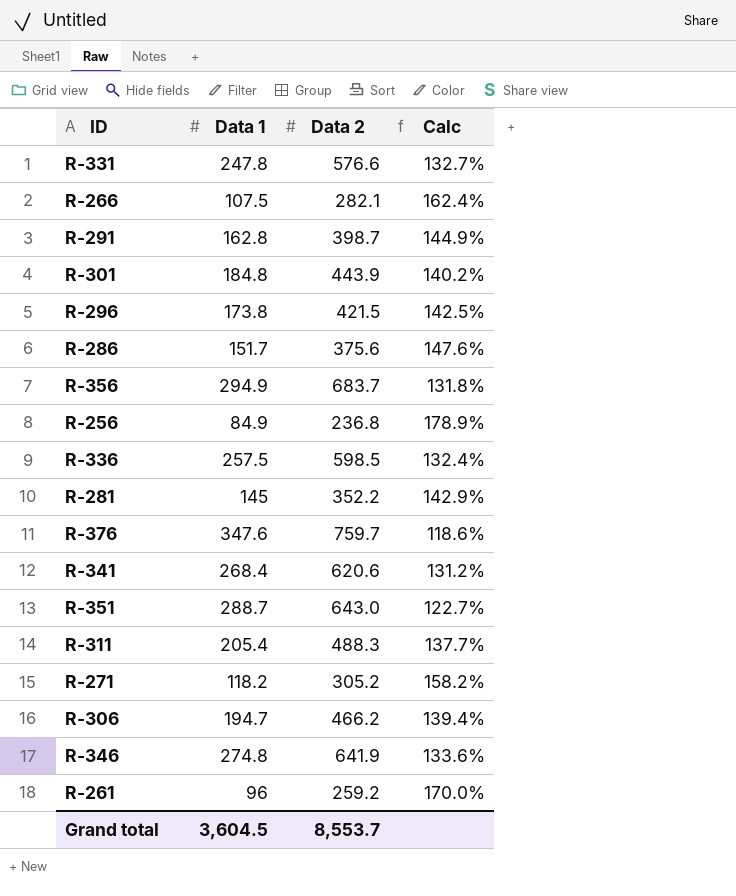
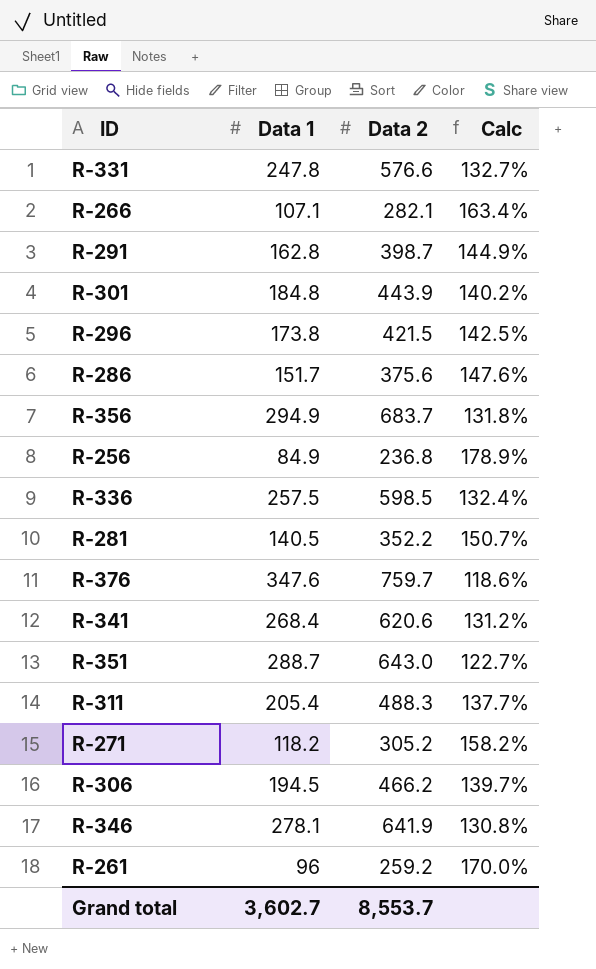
R-266 | Data 1: 107.5 -> 107.1
R-266 | Calc: 162.4% -> 163.4%
R-281 | Data 1: 145 -> 140.5
R-281 | Calc: 142.9% -> 150.7%
R-306 | Data 1: 194.7 -> 194.5
R-306 | Calc: 139.4% -> 139.7%
R-346 | Data 1: 274.8 -> 278.1
R-346 | Calc: 133.6% -> 130.8%
Grand total | Data 1: 3,604.5 -> 3,602.7

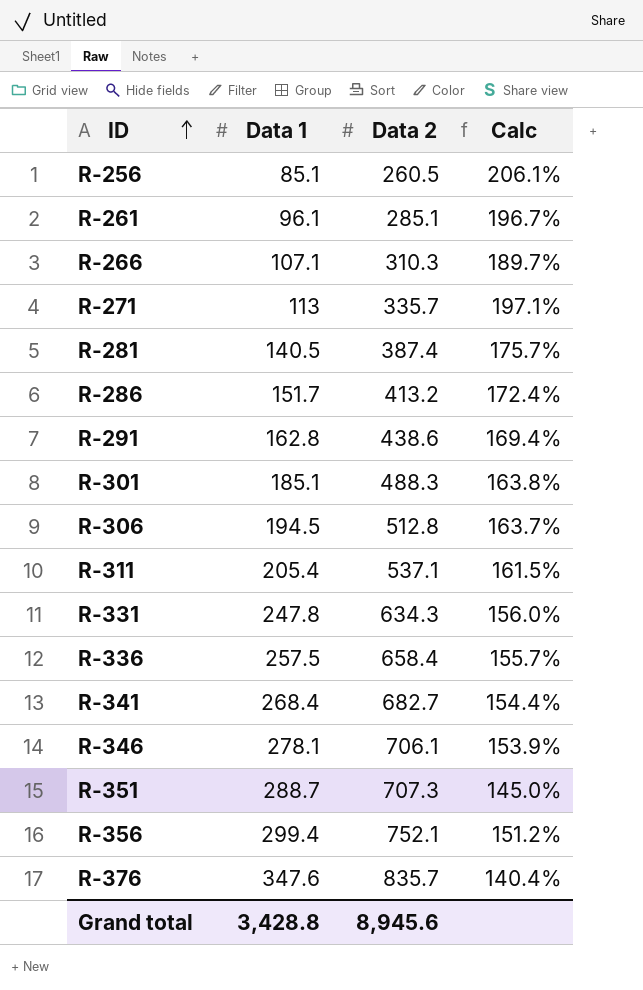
row order: none -> ID ascending
row R-296: 173.8 | 421.5 | 142.5% -> none
R-256 | Data 1: 84.9 -> 85.1
R-256 | Data 2: 236.8 -> 260.5
R-256 | Calc: 178.9% -> 206.1%
R-261 | Data 1: 96 -> 96.1
R-261 | Data 2: 259.2 -> 285.1
R-261 | Calc: 170.0% -> 196.7%
R-266 | Data 2: 282.1 -> 310.3
R-266 | Calc: 163.4% -> 189.7%
R-271 | Data 1: 118.2 -> 113
R-271 | Data 2: 305.2 -> 335.7
R-271 | Calc: 158.2% -> 197.1%
R-281 | Data 2: 352.2 -> 387.4
R-281 | Calc: 150.7% -> 175.7%
R-286 | Data 2: 375.6 -> 413.2
R-286 | Calc: 147.6% -> 172.4%
R-291 | Data 2: 398.7 -> 438.6
R-291 | Calc: 144.9% -> 169.4%
R-301 | Data 1: 184.8 -> 185.1
R-301 | Data 2: 443.9 -> 488.3
R-301 | Calc: 140.2% -> 163.8%
R-306 | Data 2: 466.2 -> 512.8
R-306 | Calc: 139.7% -> 163.7%
R-311 | Data 2: 488.3 -> 537.1
R-311 | Calc: 137.7% -> 161.5%
R-331 | Data 2: 576.6 -> 634.3
R-331 | Calc: 132.7% -> 156.0%
R-336 | Data 2: 598.5 -> 658.4
R-336 | Calc: 132.4% -> 155.7%
R-341 | Data 2: 620.6 -> 682.7
R-341 | Calc: 131.2% -> 154.4%
R-346 | Data 2: 641.9 -> 706.1
R-346 | Calc: 130.8% -> 153.9%
R-351 | Data 2: 643.0 -> 707.3
R-351 | Calc: 122.7% -> 145.0%
R-356 | Data 1: 294.9 -> 299.4
R-356 | Data 2: 683.7 -> 752.1
R-356 | Calc: 131.8% -> 151.2%
R-376 | Data 2: 759.7 -> 835.7
R-376 | Calc: 118.6% -> 140.4%
Grand total | Data 1: 3,602.7 -> 3,428.8
Grand total | Data 2: 8,553.7 -> 8,945.6

